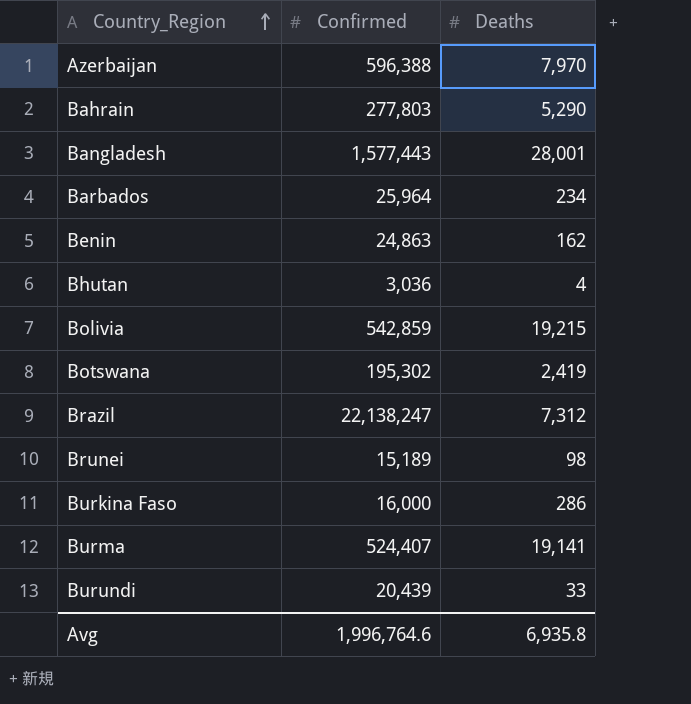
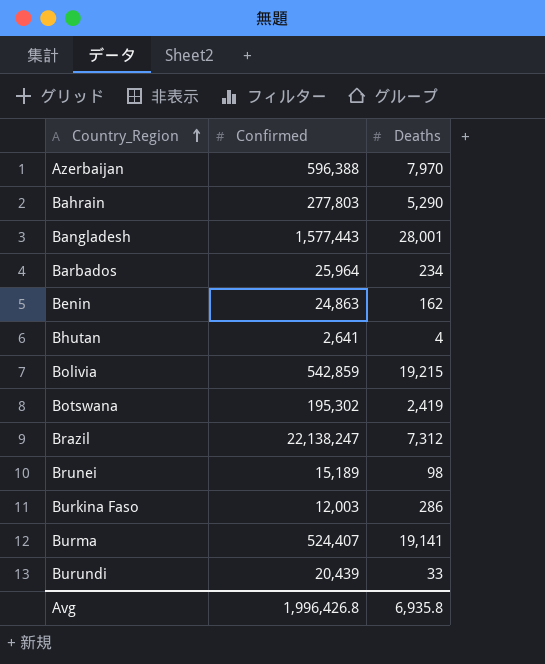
Bhutan | Confirmed: 3,036 -> 2,641
Burkina Faso | Confirmed: 16,000 -> 12,003
Avg | Confirmed: 1,996,764.6 -> 1,996,426.8

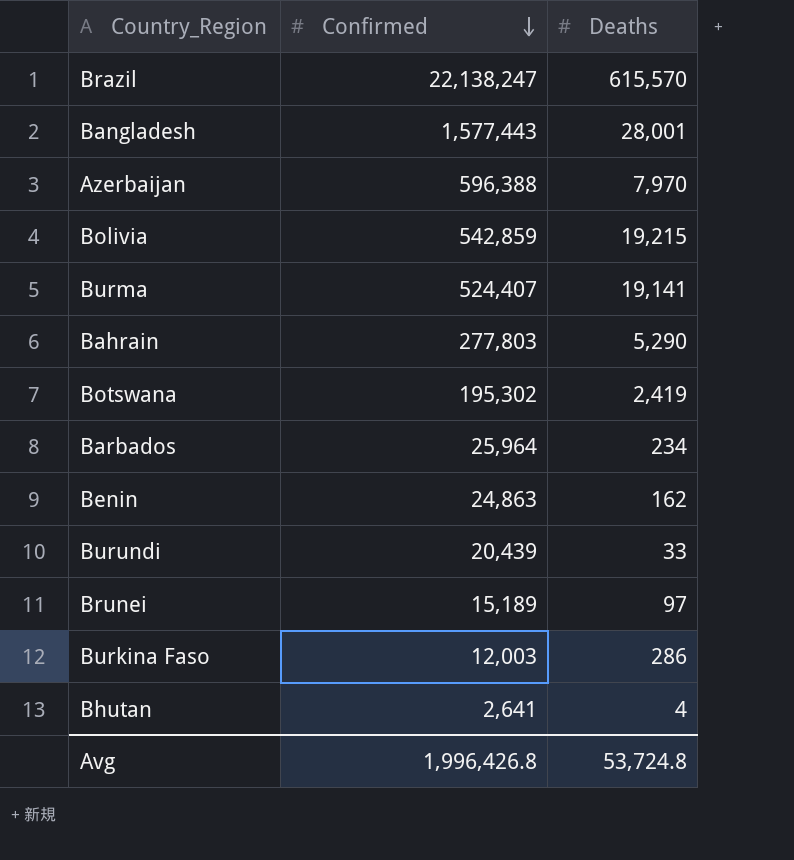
row order: Country_Region ascending -> Confirmed descending
Brazil | Deaths: 7,312 -> 615,570
Brunei | Deaths: 98 -> 97
Avg | Deaths: 6,935.8 -> 53,724.8

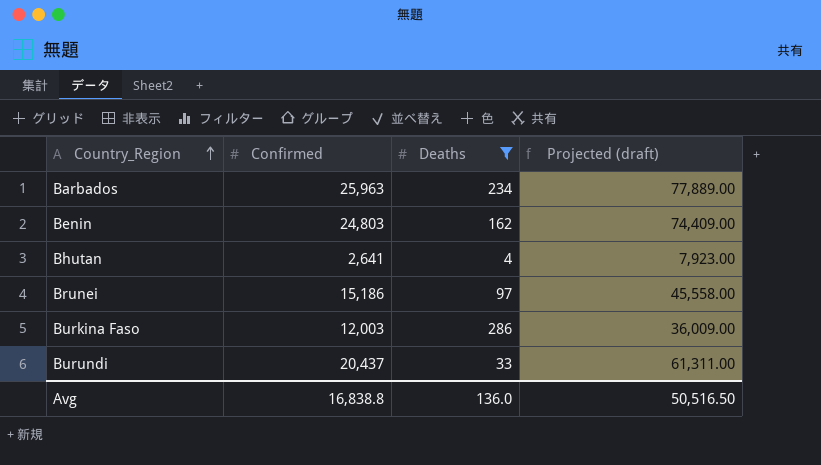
filter: none -> Deaths <= 286
row order: Confirmed descending -> Country_Region ascending
column Projected (draft) | formula: none -> [Confirmed] * 3
Barbados | Confirmed: 25,964 -> 25,963
Benin | Confirmed: 24,863 -> 24,803
Brunei | Confirmed: 15,189 -> 15,186
Burundi | Confirmed: 20,439 -> 20,437
Avg | Confirmed: 1,996,426.8 -> 16,838.8
Avg | Deaths: 53,724.8 -> 136.0

